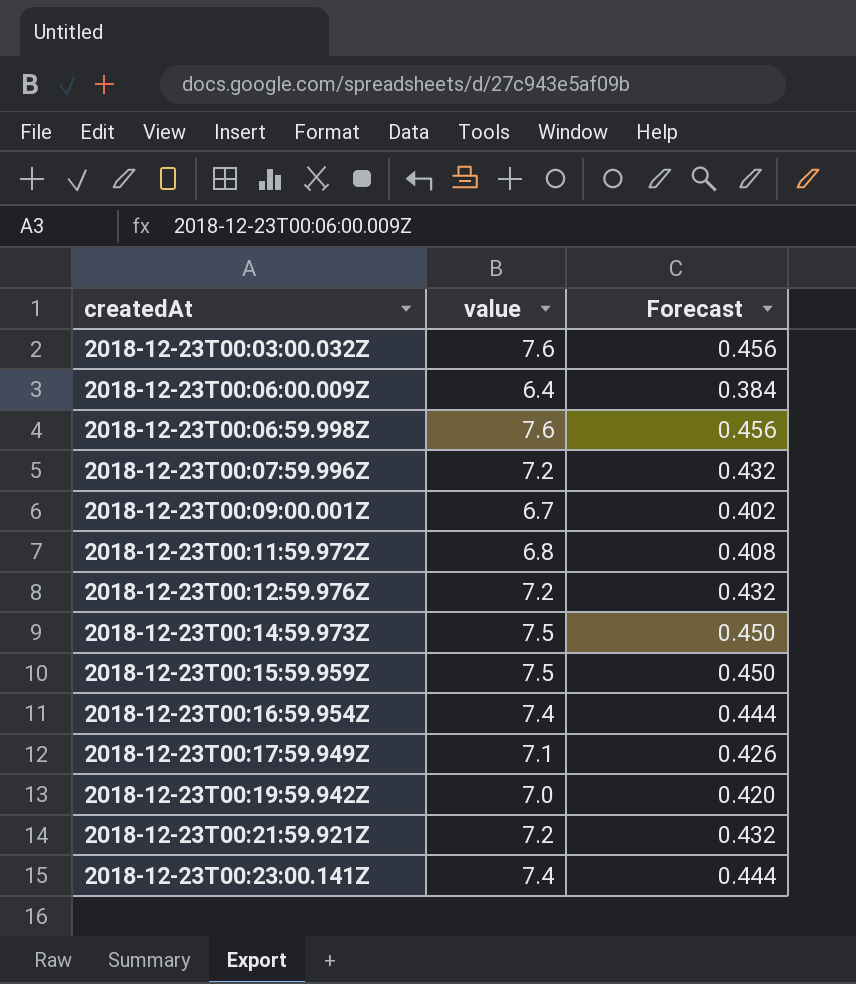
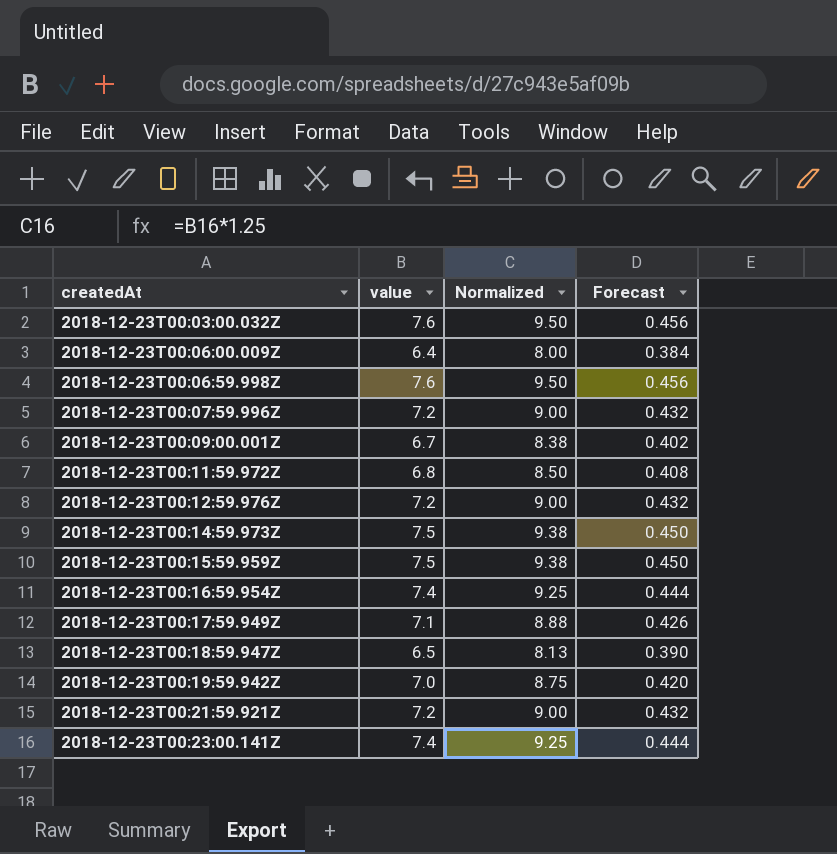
column Normalized | formula: none -> [value] * 1.25
row 2018-12-23T00:18:59.947Z: none -> 6.5 | 8.13 | 0.390

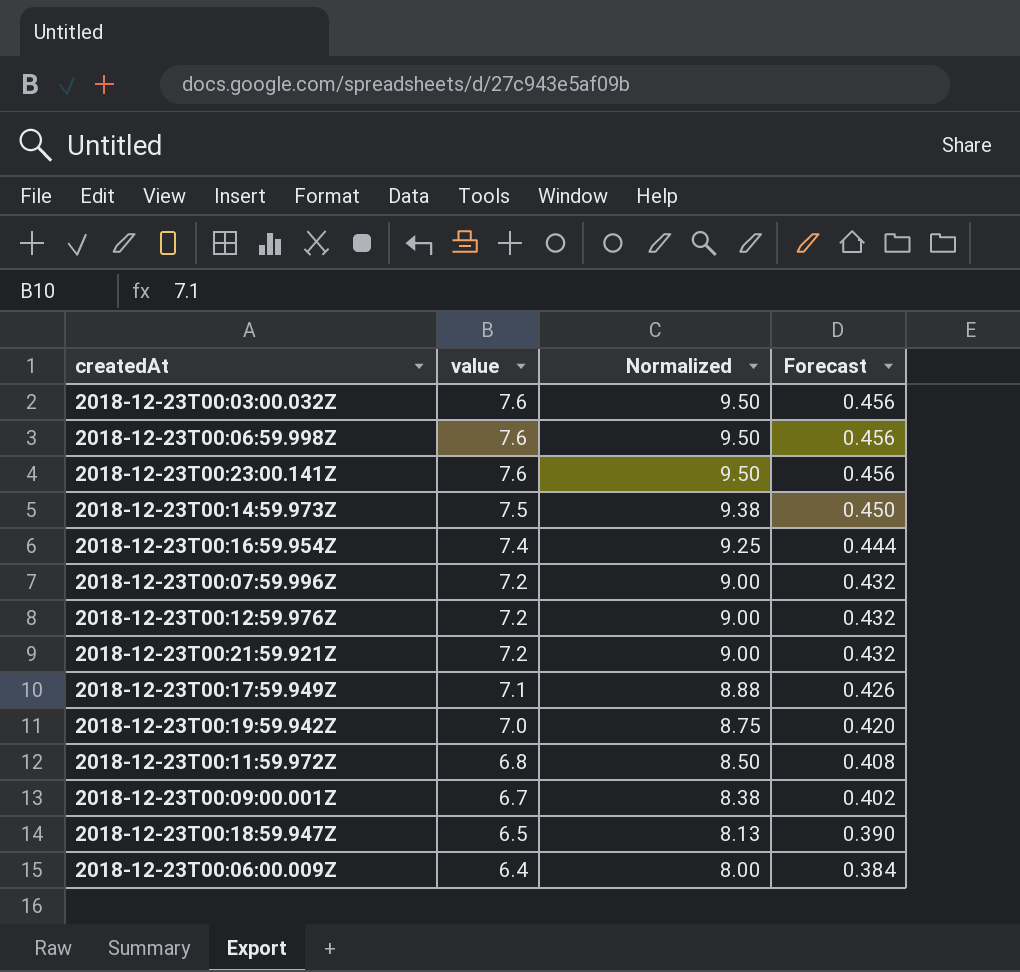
row order: createdAt ascending -> value descending
row 2018-12-23T00:15:59.959Z: 7.5 | 9.38 | 0.450 -> none
2018-12-23T00:23:00.141Z | value: 7.4 -> 7.6
2018-12-23T00:23:00.141Z | Normalized: 9.25 -> 9.50
2018-12-23T00:23:00.141Z | Forecast: 0.444 -> 0.456

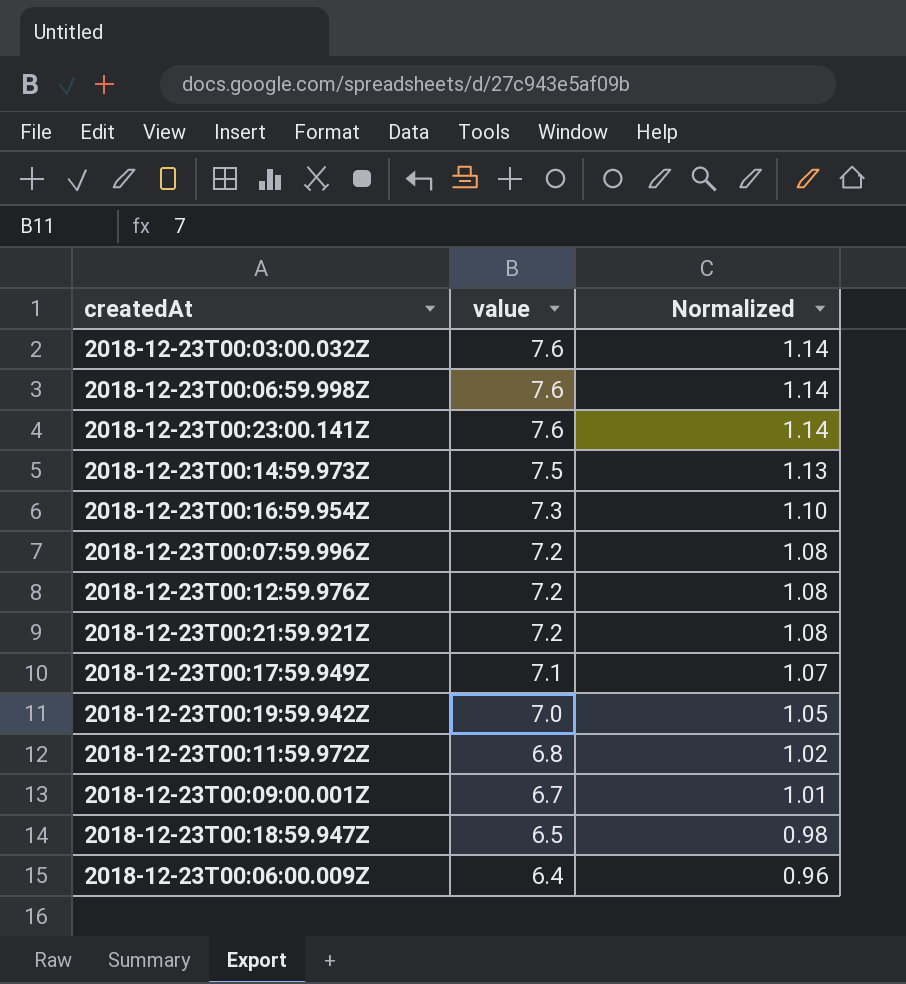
column Forecast | formula: [value] * 0.06 -> none
column Normalized | formula: [value] * 1.25 -> [value] * 0.15
2018-12-23T00:16:59.954Z | value: 7.4 -> 7.3

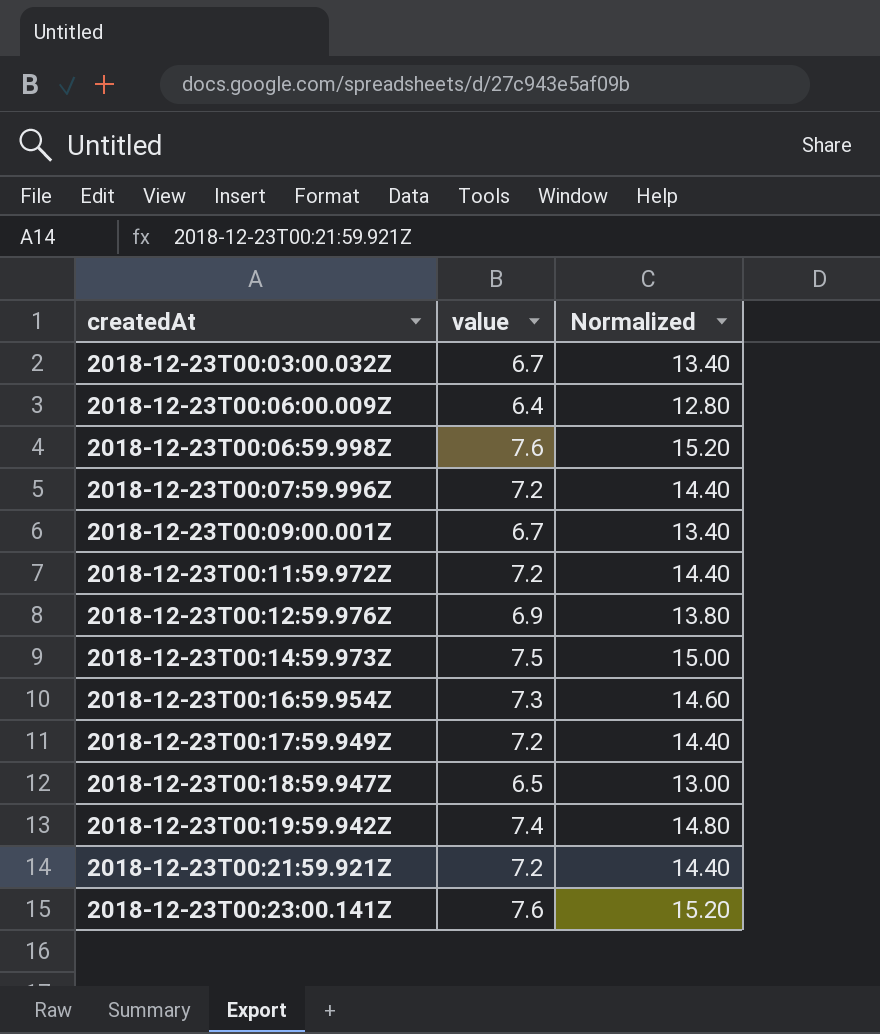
row order: value descending -> createdAt ascending
column Normalized | formula: [value] * 0.15 -> [value] * 2
2018-12-23T00:03:00.032Z | value: 7.6 -> 6.7
2018-12-23T00:11:59.972Z | value: 6.8 -> 7.2
2018-12-23T00:12:59.976Z | value: 7.2 -> 6.9
2018-12-23T00:17:59.949Z | value: 7.1 -> 7.2
2018-12-23T00:19:59.942Z | value: 7.0 -> 7.4

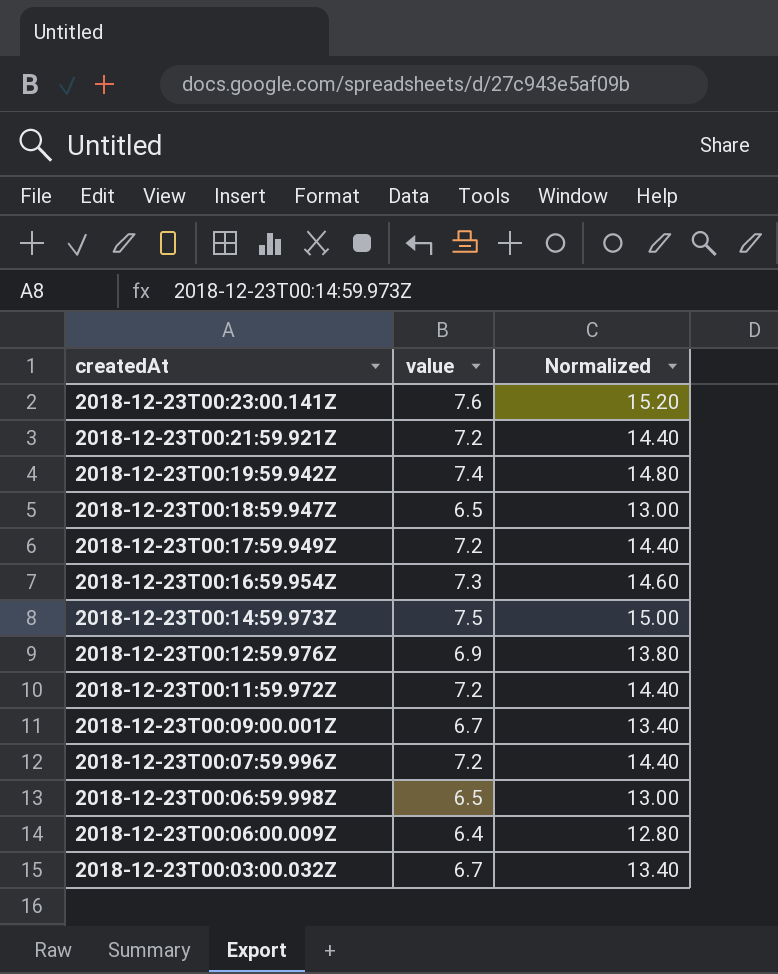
row order: createdAt ascending -> createdAt descending
2018-12-23T00:06:59.998Z | value: 7.6 -> 6.5
2018-12-23T00:06:59.998Z | Normalized: 15.20 -> 13.00

